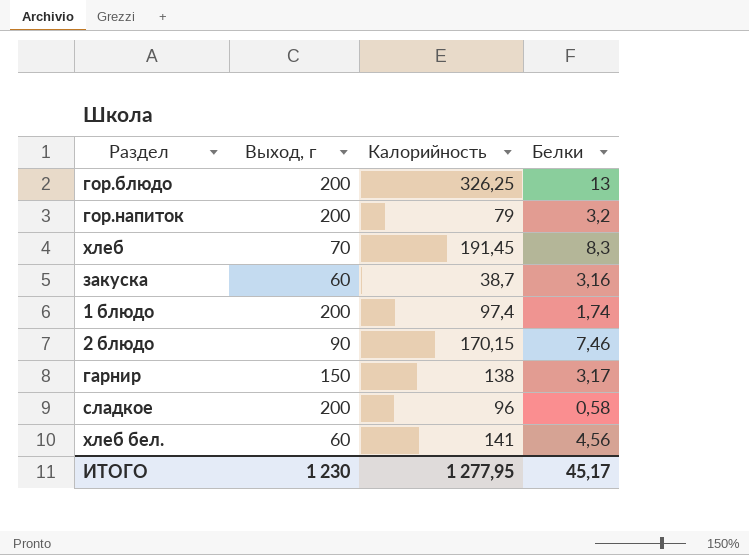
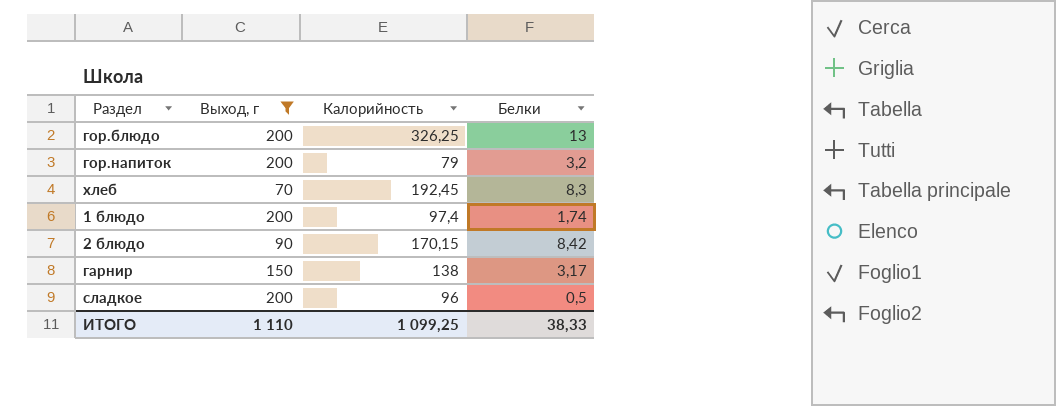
filter: none -> Выход, г != 60
хлеб | Калорийность: 191,45 -> 192,45
2 блюдо | Белки: 7,46 -> 8,42
сладкое | Белки: 0,58 -> 0,5
ИТОГО | Выход, г: 1 230 -> 1 110
ИТОГО | Калорийность: 1 277,95 -> 1 099,25
ИТОГО | Белки: 45,17 -> 38,33

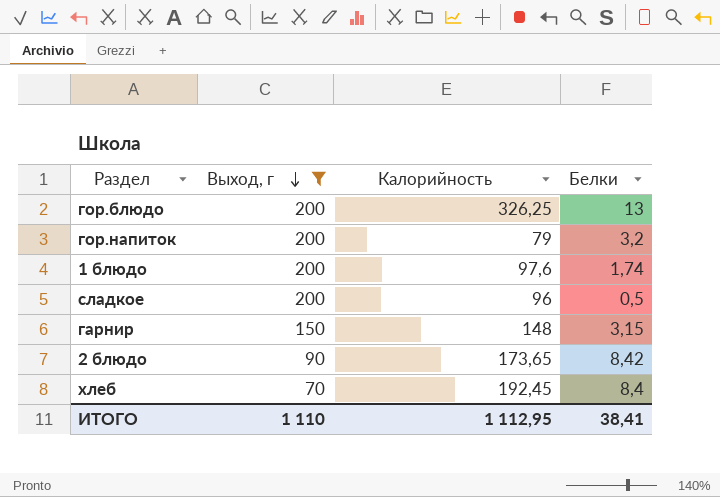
row order: none -> Выход, г descending
1 блюдо | Калорийность: 97,4 -> 97,6
гарнир | Калорийность: 138 -> 148
гарнир | Белки: 3,17 -> 3,15
2 блюдо | Калорийность: 170,15 -> 173,65
хлеб | Белки: 8,3 -> 8,4
ИТОГО | Калорийность: 1 099,25 -> 1 112,95
ИТОГО | Белки: 38,33 -> 38,41

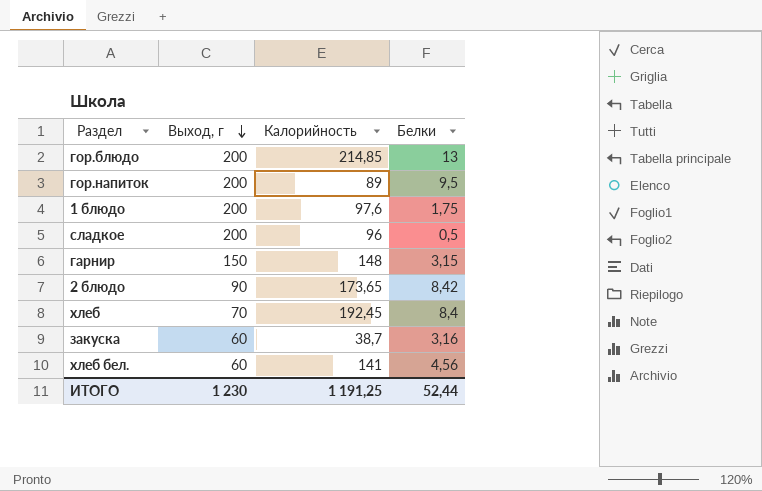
filter: Выход, г != 60 -> none
гор.блюдо | Калорийность: 326,25 -> 214,85
гор.напиток | Калорийность: 79 -> 89
гор.напиток | Белки: 3,2 -> 9,5
1 блюдо | Белки: 1,74 -> 1,75
ИТОГО | Выход, г: 1 110 -> 1 230
ИТОГО | Калорийность: 1 112,95 -> 1 191,25
ИТОГО | Белки: 38,41 -> 52,44

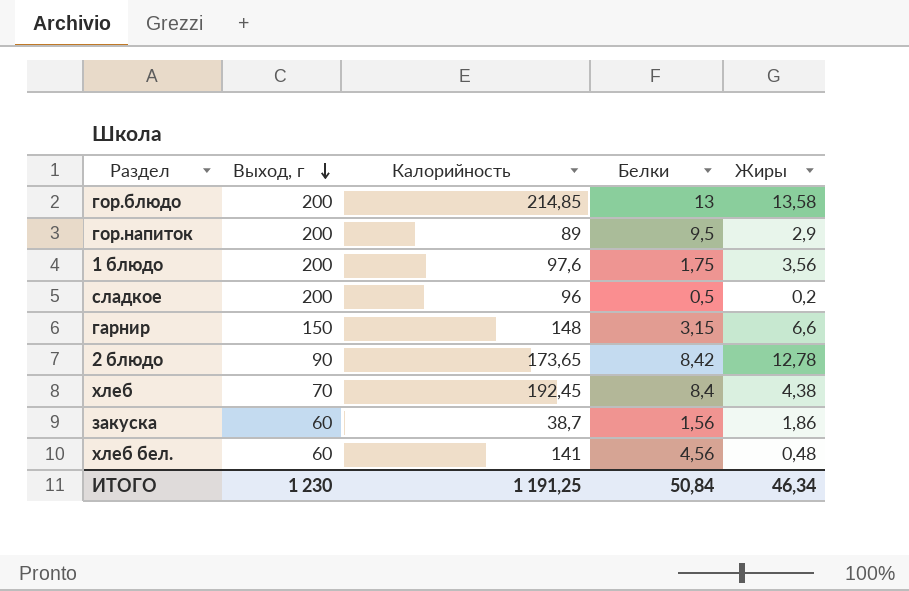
column Жиры | position: none -> 5
закуска | Белки: 3,16 -> 1,56
ИТОГО | Белки: 52,44 -> 50,84

